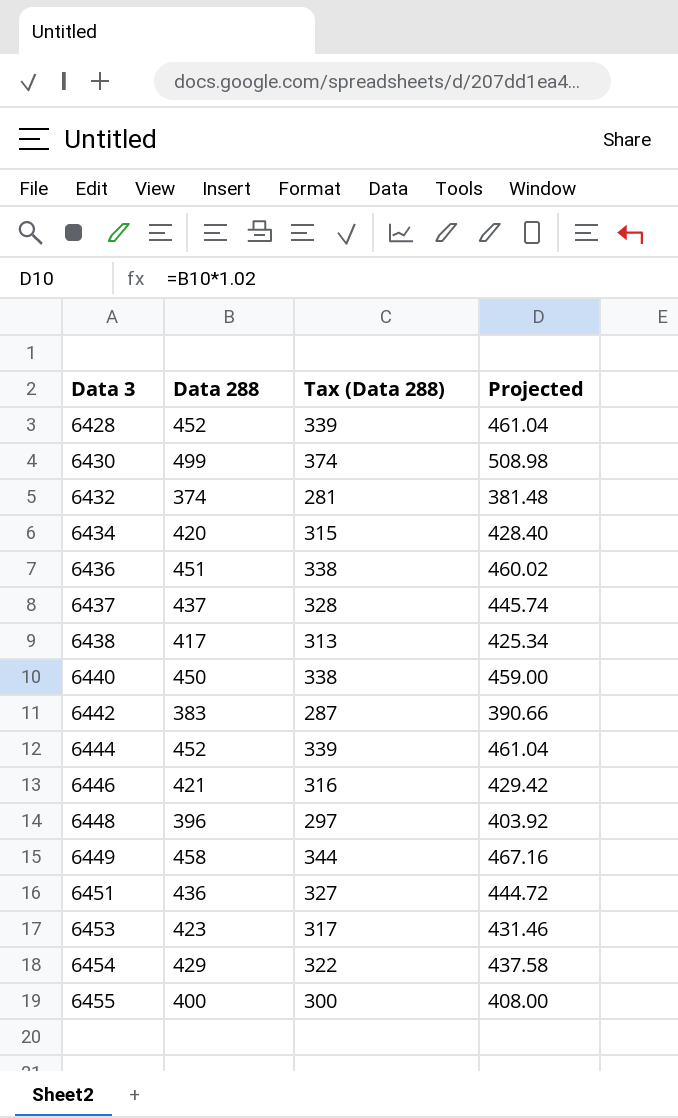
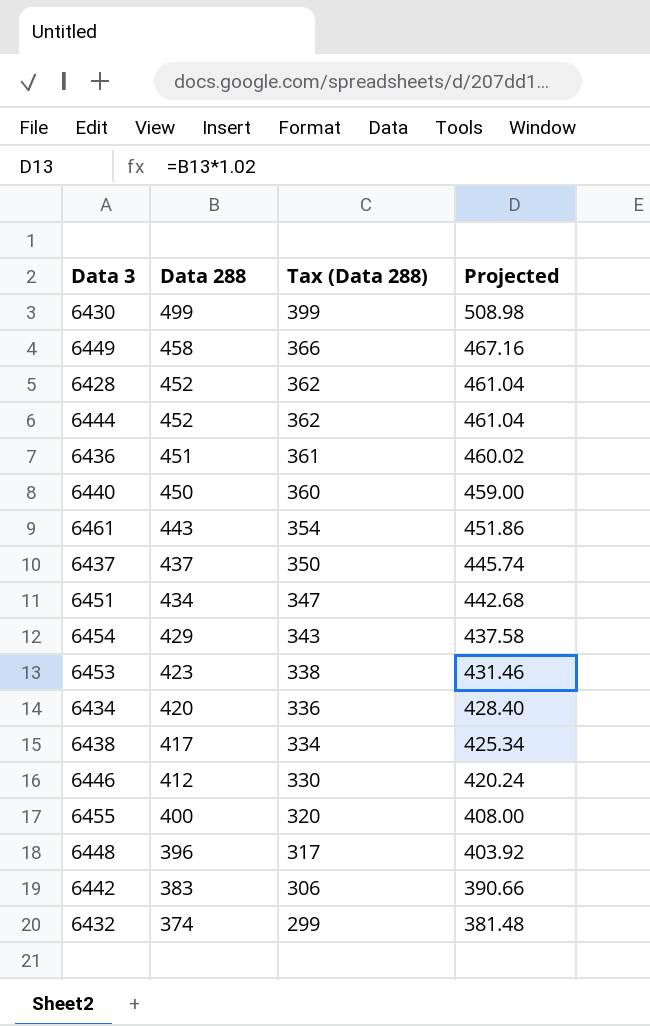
row order: Data 3 ascending -> Data 288 descending
column Tax (Data 288) | formula: [Data 288] * 0.75 -> [Data 288] * 0.8
row 6461: none -> 443 | 354 | 451.86
6451 | Data 288: 436 -> 434
6451 | Projected: 444.72 -> 442.68
6446 | Data 288: 421 -> 412
6446 | Projected: 429.42 -> 420.24

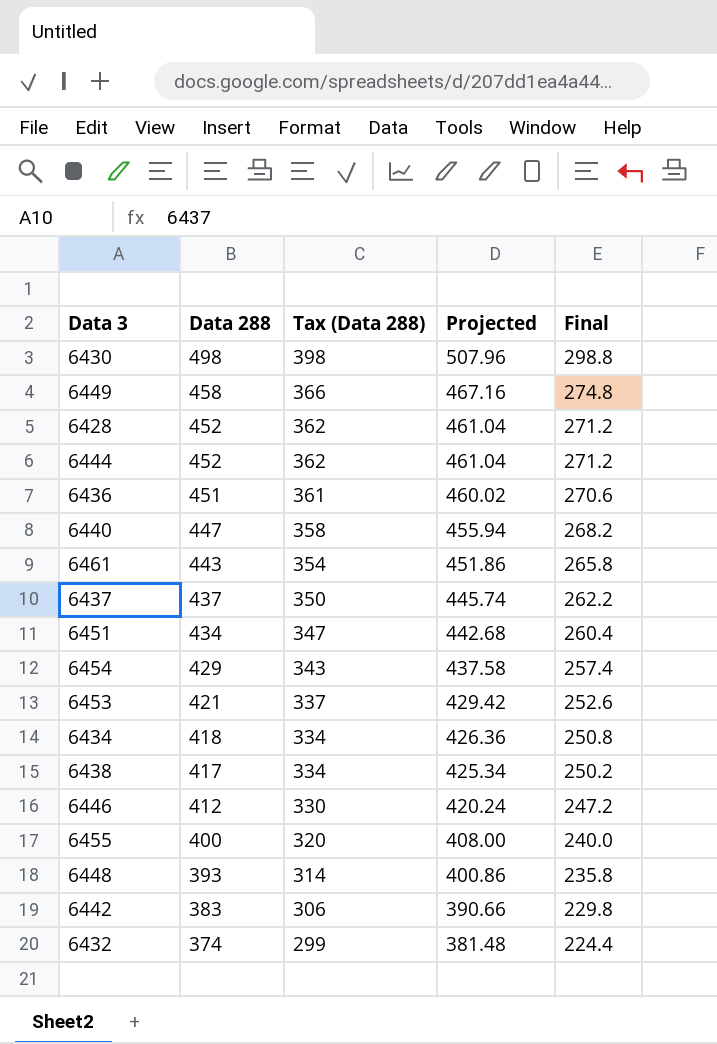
column Final | formula: none -> [Data 288] * 0.6
6430 | Data 288: 499 -> 498
6430 | Tax (Data 288): 399 -> 398
6430 | Projected: 508.98 -> 507.96
6440 | Data 288: 450 -> 447
6440 | Tax (Data 288): 360 -> 358
6440 | Projected: 459.00 -> 455.94
6453 | Data 288: 423 -> 421
6453 | Tax (Data 288): 338 -> 337
6453 | Projected: 431.46 -> 429.42
6434 | Data 288: 420 -> 418
6434 | Tax (Data 288): 336 -> 334
6434 | Projected: 428.40 -> 426.36
6448 | Data 288: 396 -> 393
6448 | Tax (Data 288): 317 -> 314
6448 | Projected: 403.92 -> 400.86

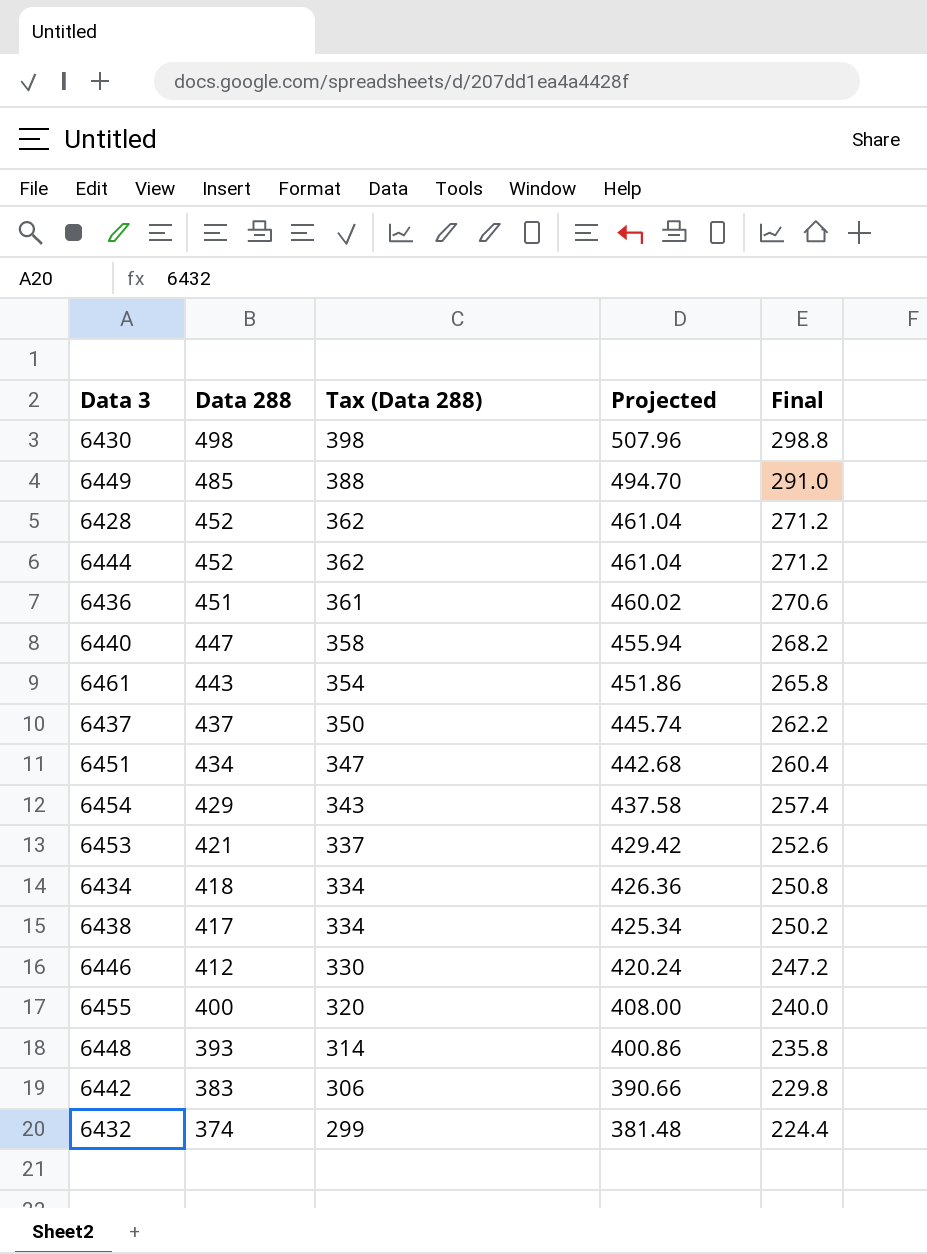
6449 | Data 288: 458 -> 485
6449 | Tax (Data 288): 366 -> 388
6449 | Projected: 467.16 -> 494.70
6449 | Final: 274.8 -> 291.0

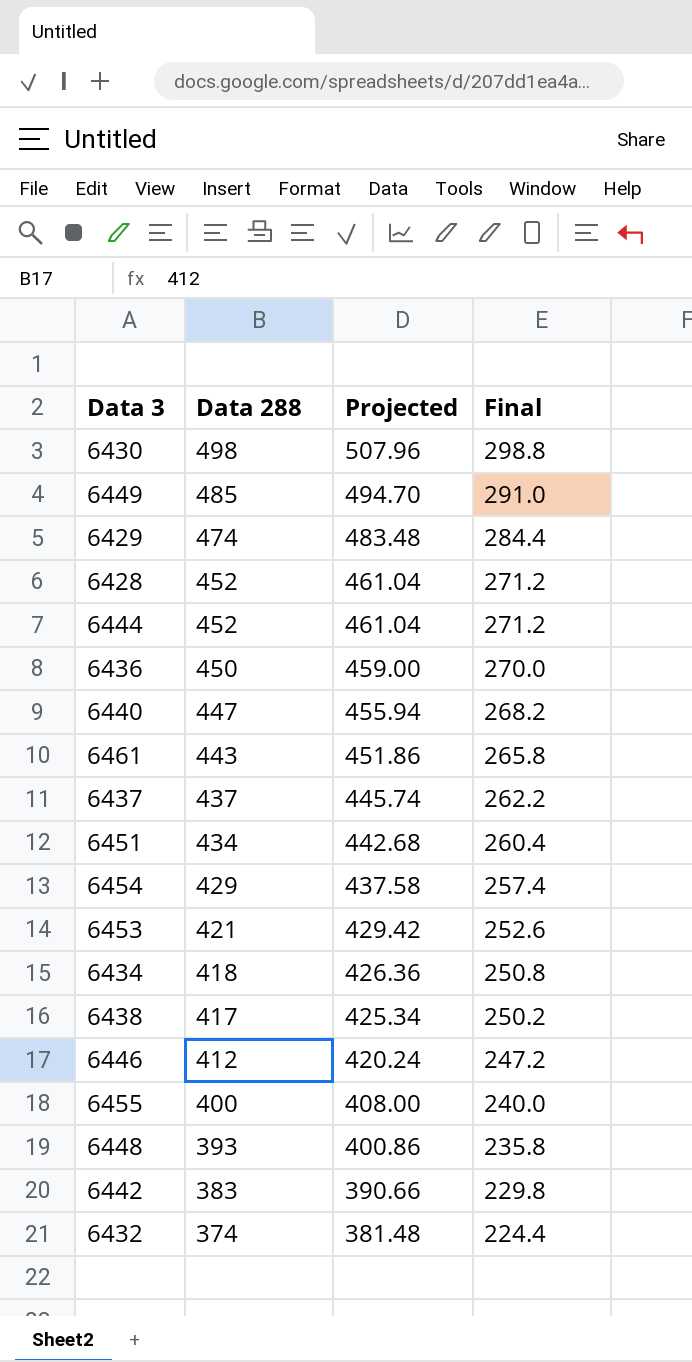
column Tax (Data 288) | formula: [Data 288] * 0.8 -> none
row 6429: none -> 474 | 483.48 | 284.4
6436 | Data 288: 451 -> 450
6436 | Projected: 460.02 -> 459.00
6436 | Final: 270.6 -> 270.0

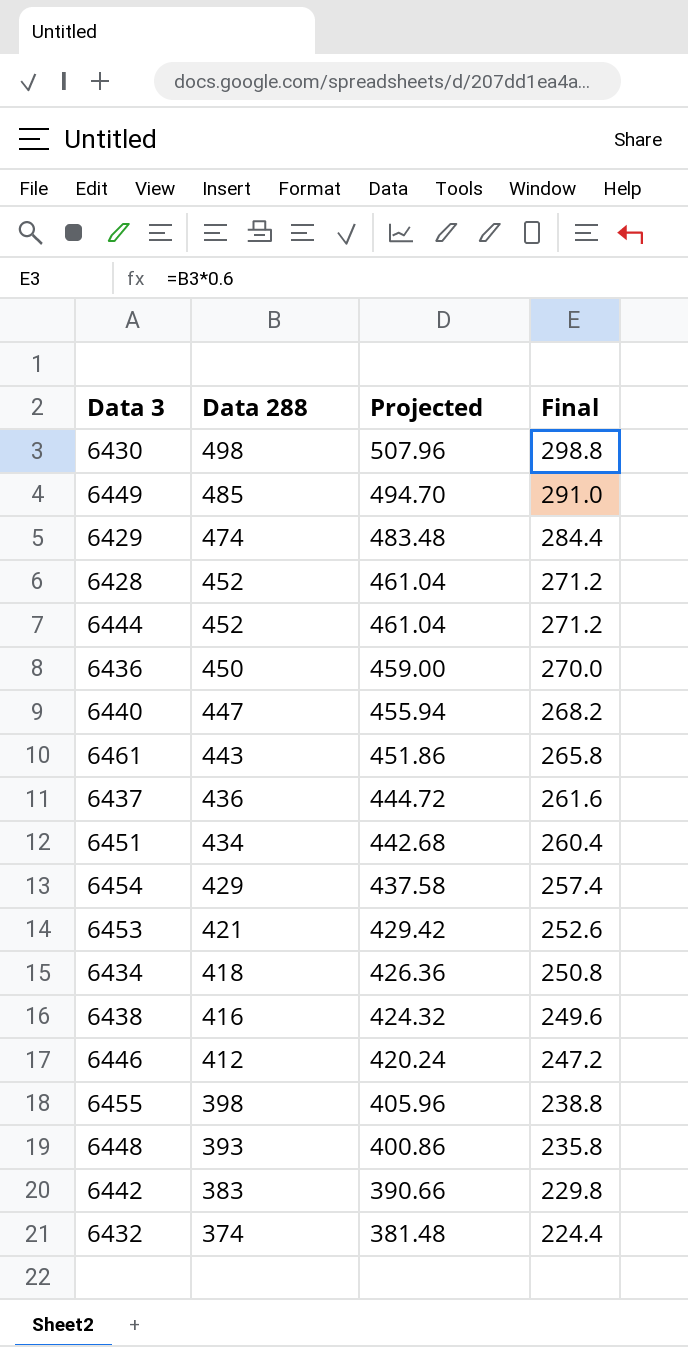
6437 | Data 288: 437 -> 436
6437 | Projected: 445.74 -> 444.72
6437 | Final: 262.2 -> 261.6
6438 | Data 288: 417 -> 416
6438 | Projected: 425.34 -> 424.32
6438 | Final: 250.2 -> 249.6
6455 | Data 288: 400 -> 398
6455 | Projected: 408.00 -> 405.96
6455 | Final: 240.0 -> 238.8

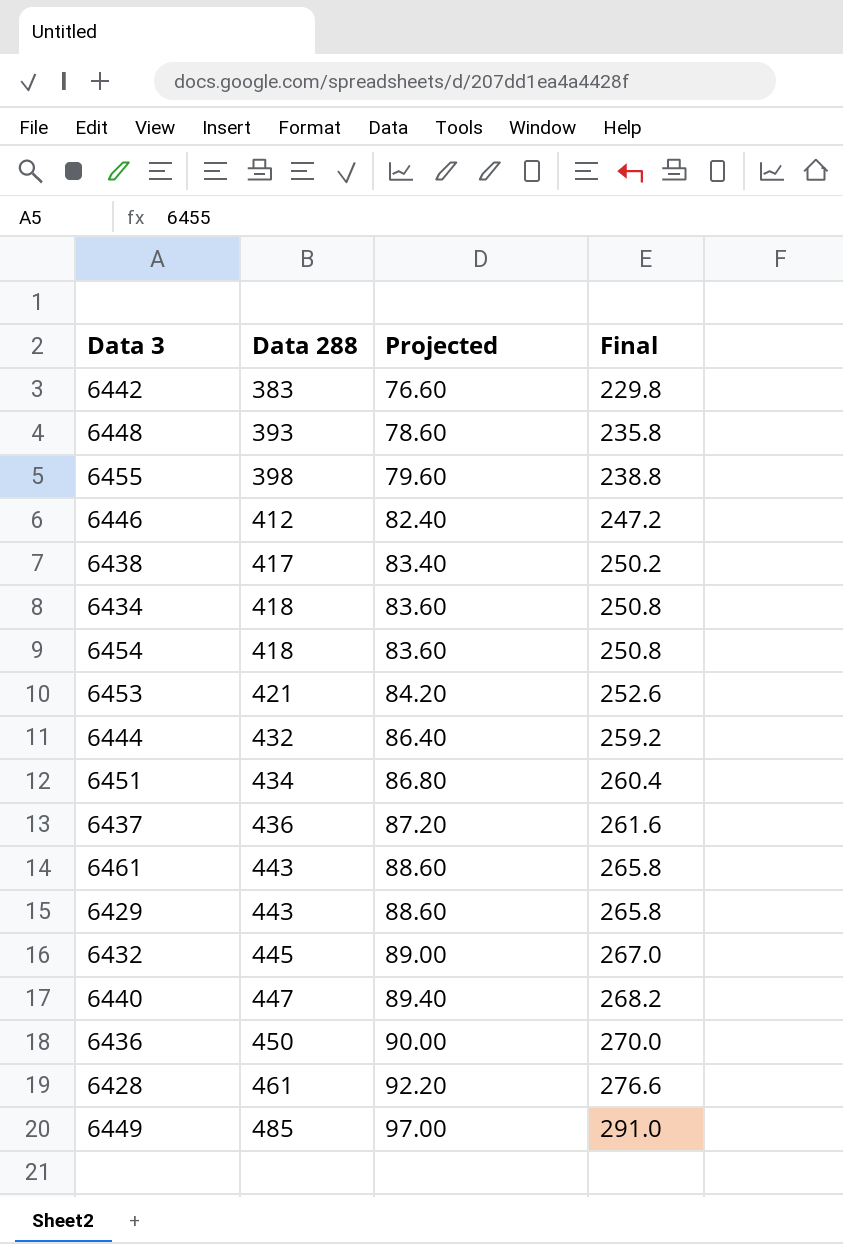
row order: Data 288 descending -> Data 288 ascending
column Projected | formula: [Data 288] * 1.02 -> [Data 288] * 0.2
row 6430: 498 | 507.96 | 298.8 -> none
6438 | Data 288: 416 -> 417
6438 | Final: 249.6 -> 250.2
6454 | Data 288: 429 -> 418
6454 | Final: 257.4 -> 250.8
6444 | Data 288: 452 -> 432
6444 | Final: 271.2 -> 259.2
6429 | Data 288: 474 -> 443
6429 | Final: 284.4 -> 265.8
6432 | Data 288: 374 -> 445
6432 | Final: 224.4 -> 267.0
6428 | Data 288: 452 -> 461
6428 | Final: 271.2 -> 276.6

